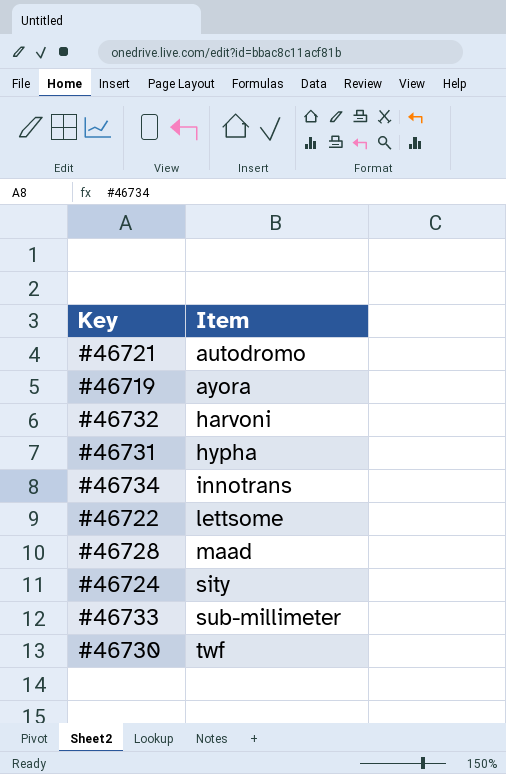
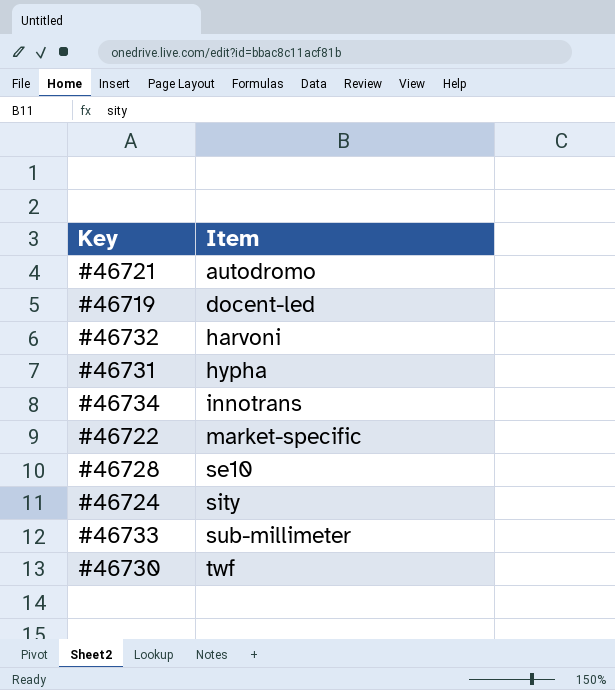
#46719 | Item: ayora -> docent-led
#46722 | Item: lettsome -> market-specific
#46728 | Item: maad -> se10

